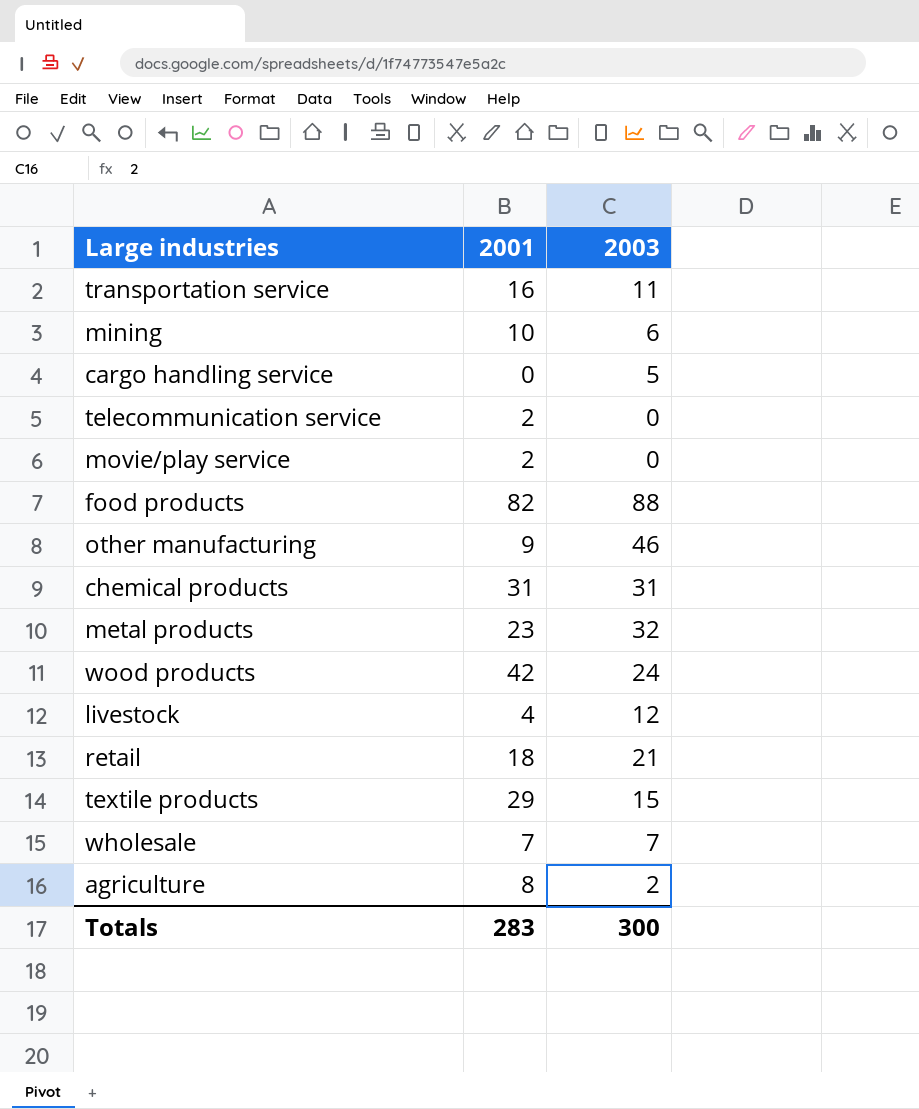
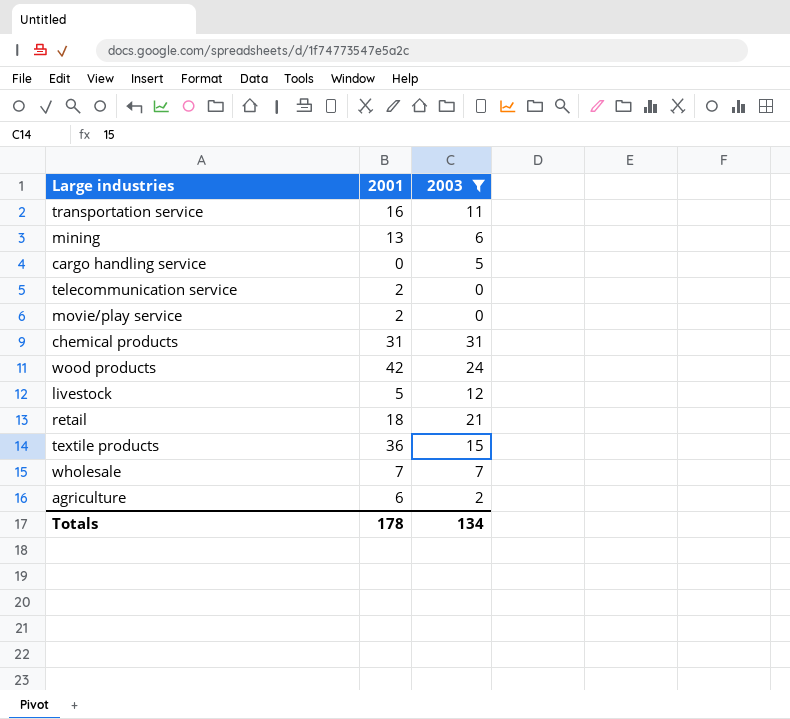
filter: none -> 2003 <= 31
mining | 2001: 10 -> 13
livestock | 2001: 4 -> 5
textile products | 2001: 29 -> 36
agriculture | 2001: 8 -> 6
Totals | 2001: 283 -> 178
Totals | 2003: 300 -> 134

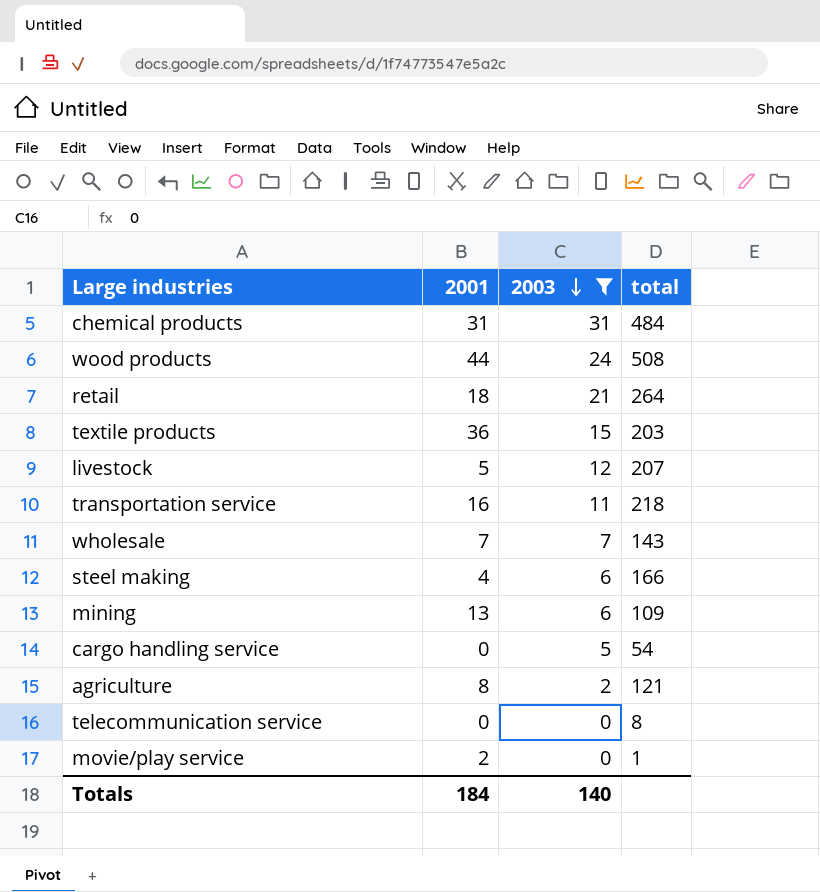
row order: none -> 2003 descending
column total | position: none -> 4
wood products | 2001: 42 -> 44
row steel making: none -> 4 | 6 | 166
agriculture | 2001: 6 -> 8
telecommunication service | 2001: 2 -> 0
Totals | 2001: 178 -> 184
Totals | 2003: 134 -> 140

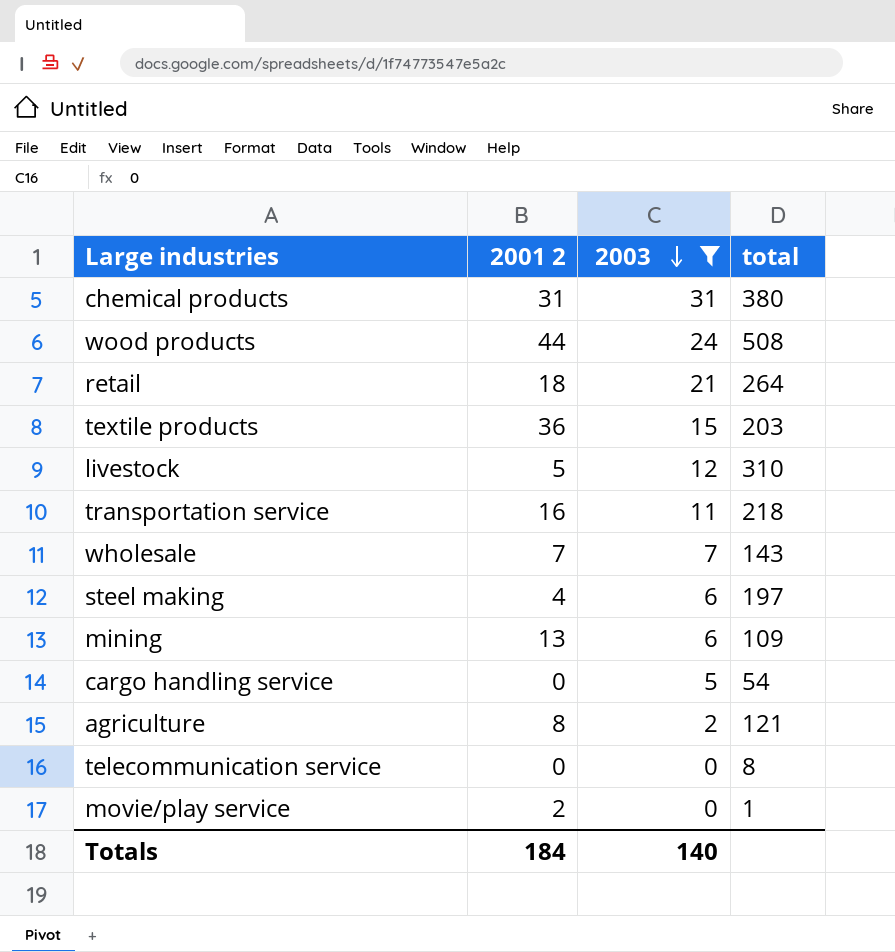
column name: 2001 -> 2001 2
chemical products | total: 484 -> 380
livestock | total: 207 -> 310
steel making | total: 166 -> 197

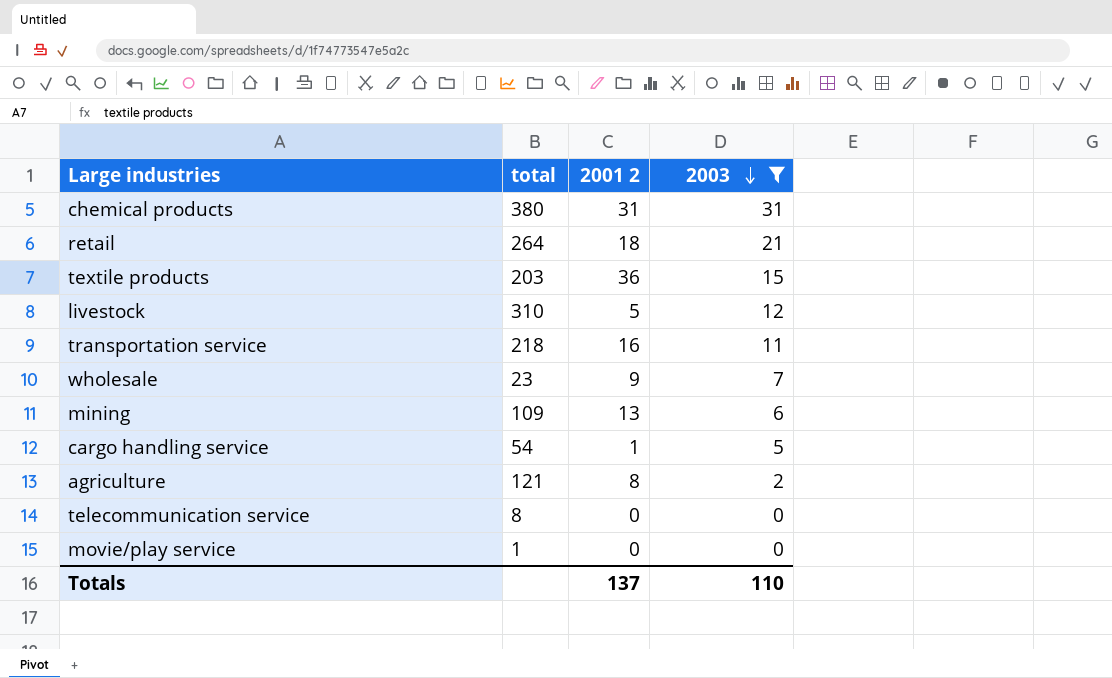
column total | position: 4 -> 2
row wood products: 44 | 24 | 508 -> none
row steel making: 4 | 6 | 197 -> none
wholesale | total: 143 -> 23
wholesale | 2001 2: 7 -> 9
cargo handling service | 2001 2: 0 -> 1
movie/play service | 2001 2: 2 -> 0
Totals | 2001 2: 184 -> 137
Totals | 2003: 140 -> 110

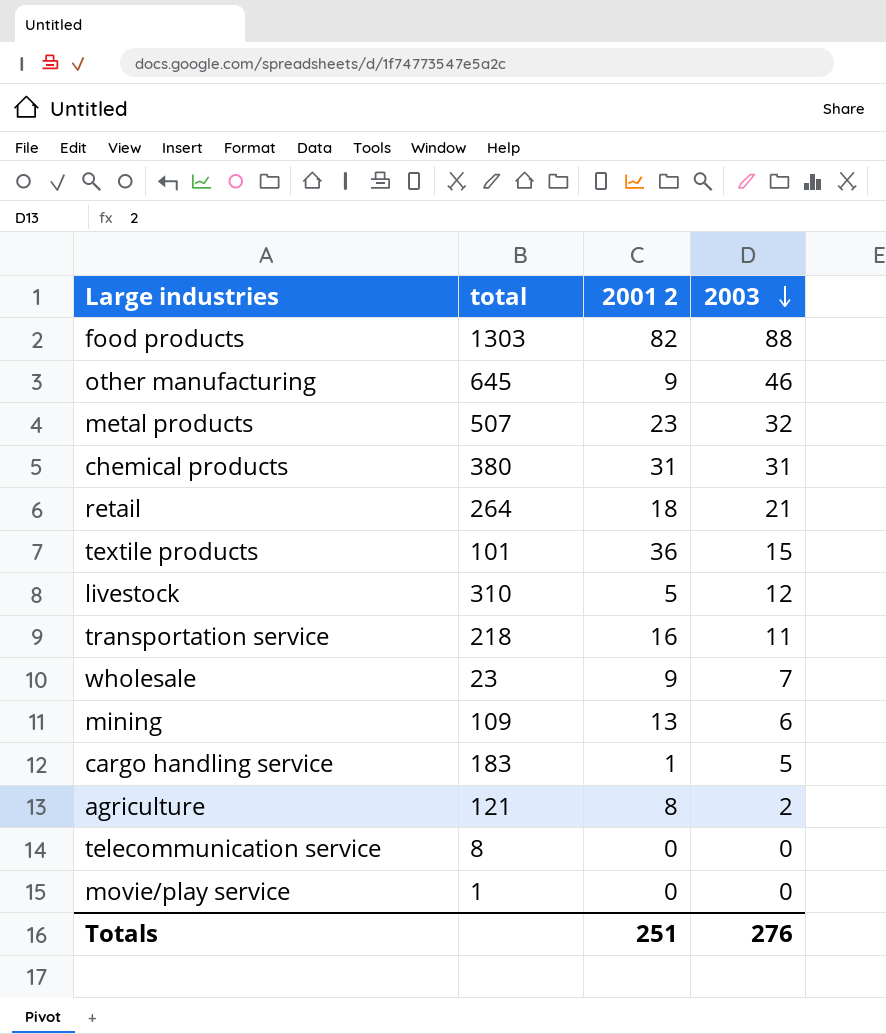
filter: 2003 <= 31 -> none
textile products | total: 203 -> 101
cargo handling service | total: 54 -> 183
Totals | 2001 2: 137 -> 251
Totals | 2003: 110 -> 276

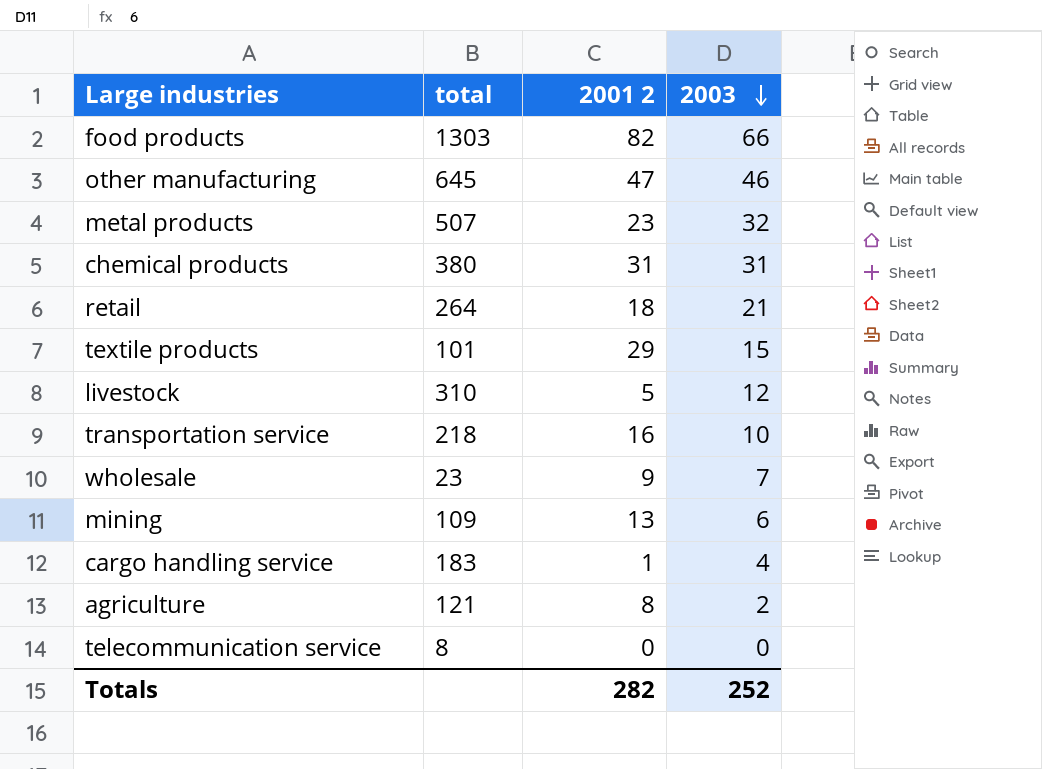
row movie/play service: 1 | 0 | 0 -> none
food products | 2003: 88 -> 66
other manufacturing | 2001 2: 9 -> 47
textile products | 2001 2: 36 -> 29
transportation service | 2003: 11 -> 10
cargo handling service | 2003: 5 -> 4
Totals | 2001 2: 251 -> 282
Totals | 2003: 276 -> 252

